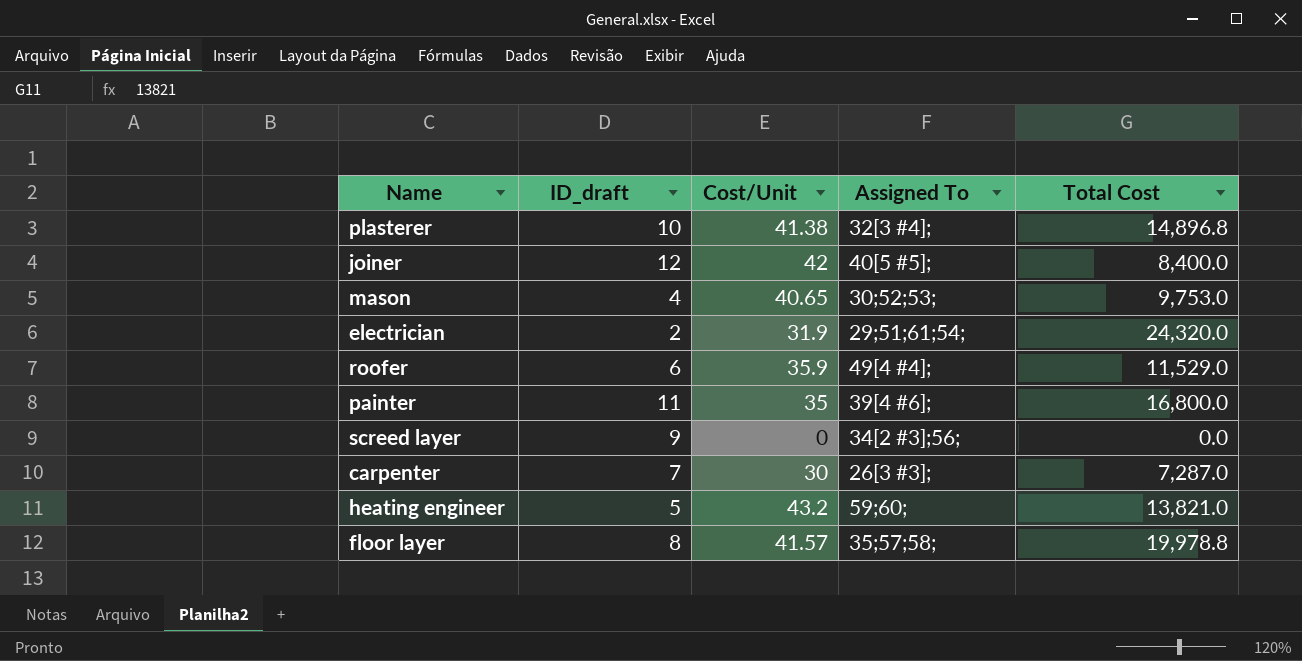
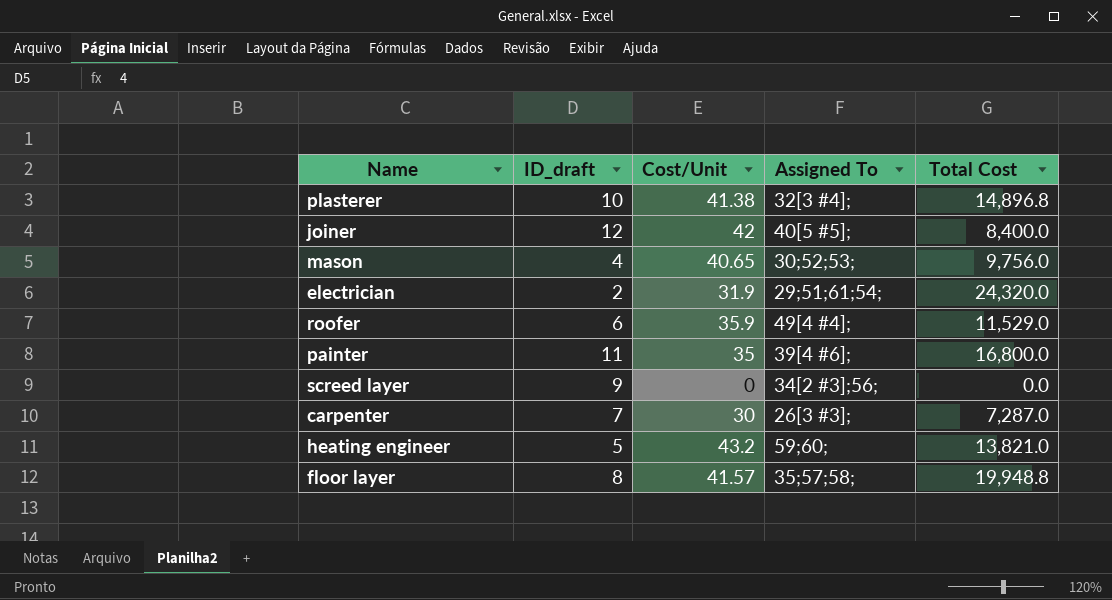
mason | Total Cost: 9,753.0 -> 9,756.0
floor layer | Total Cost: 19,978.8 -> 19,948.8

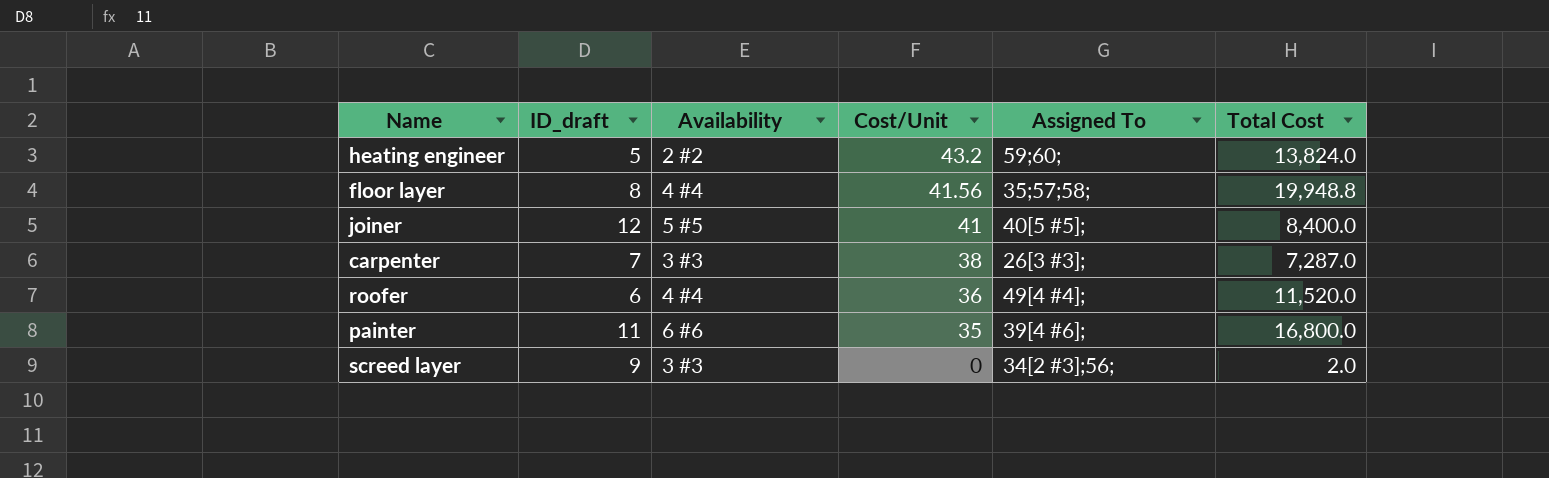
row order: none -> Cost/Unit descending
column Availability | position: none -> 3
row plasterer: 10 | 41.38 | 32[3 #4]; | 14,896.8 -> none
row mason: 4 | 40.65 | 30;52;53; | 9,756.0 -> none
row electrician: 2 | 31.9 | 29;51;61;54; | 24,320.0 -> none
heating engineer | Total Cost: 13,821.0 -> 13,824.0
floor layer | Cost/Unit: 41.57 -> 41.56
joiner | Cost/Unit: 42 -> 41
carpenter | Cost/Unit: 30 -> 38
roofer | Cost/Unit: 35.9 -> 36
roofer | Total Cost: 11,529.0 -> 11,520.0
screed layer | Total Cost: 0.0 -> 2.0

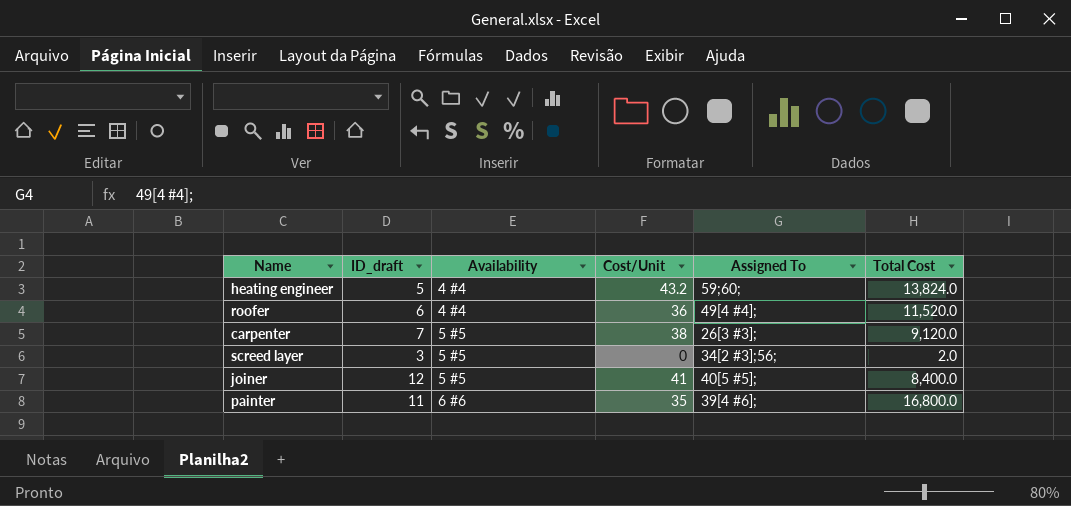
row order: Cost/Unit descending -> Availability ascending
row floor layer: 8 | 4 #4 | 41.56 | 35;57;58; | 19,948.8 -> none
heating engineer | Availability: 2 #2 -> 4 #4
carpenter | Availability: 3 #3 -> 5 #5
carpenter | Total Cost: 7,287.0 -> 9,120.0
screed layer | ID_draft: 9 -> 3
screed layer | Availability: 3 #3 -> 5 #5

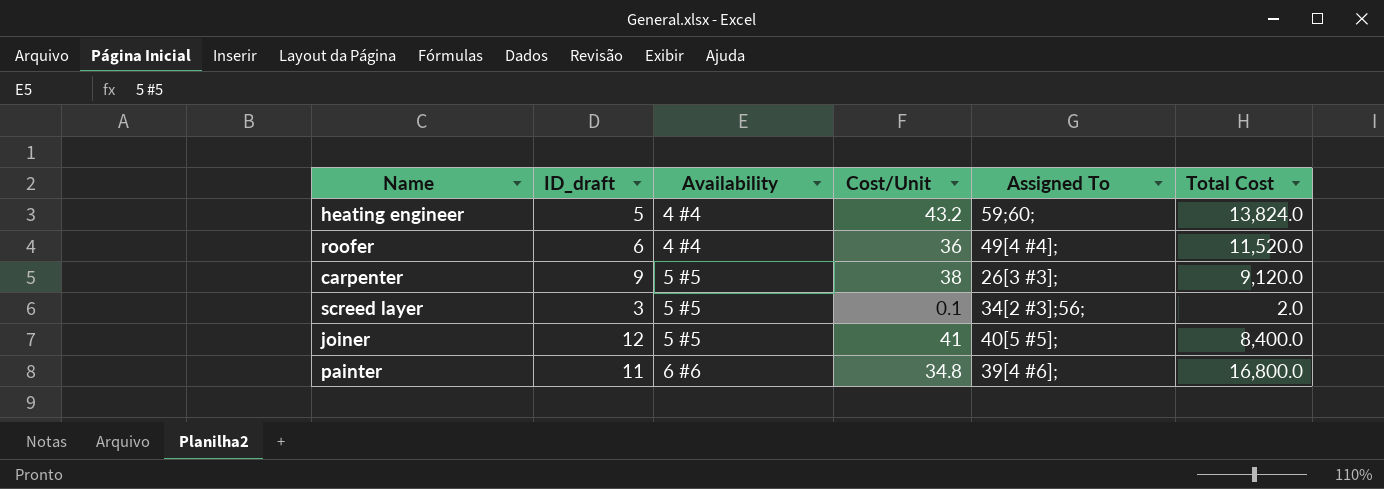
carpenter | ID_draft: 7 -> 9
screed layer | Cost/Unit: 0 -> 0.1
painter | Cost/Unit: 35 -> 34.8

